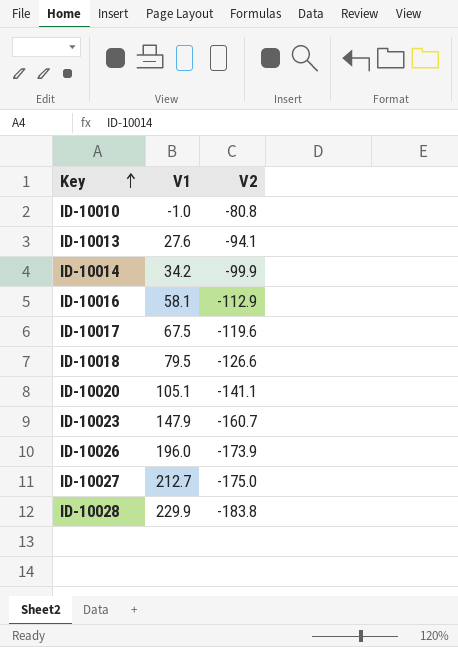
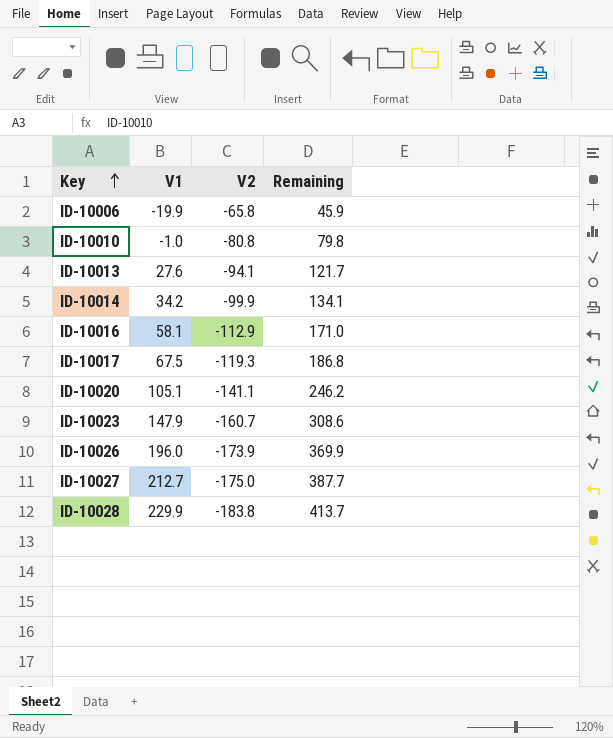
column Remaining | formula: none -> [V1] - [V2]
row ID-10018: 79.5 | -126.6 -> none
row ID-10006: none -> -19.9 | -65.8 | 45.9
ID-10017 | V2: -119.6 -> -119.3

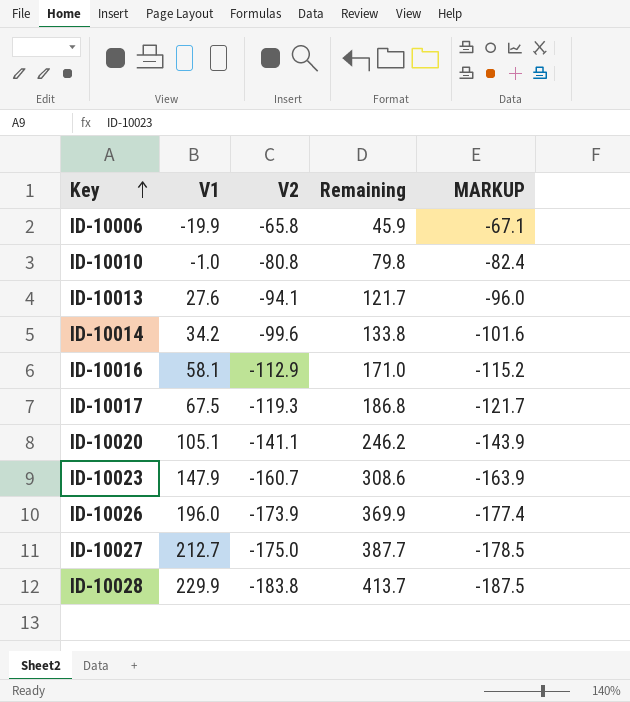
column MARKUP | formula: none -> [V2] * 1.02
ID-10014 | V2: -99.9 -> -99.6
ID-10014 | Remaining: 134.1 -> 133.8

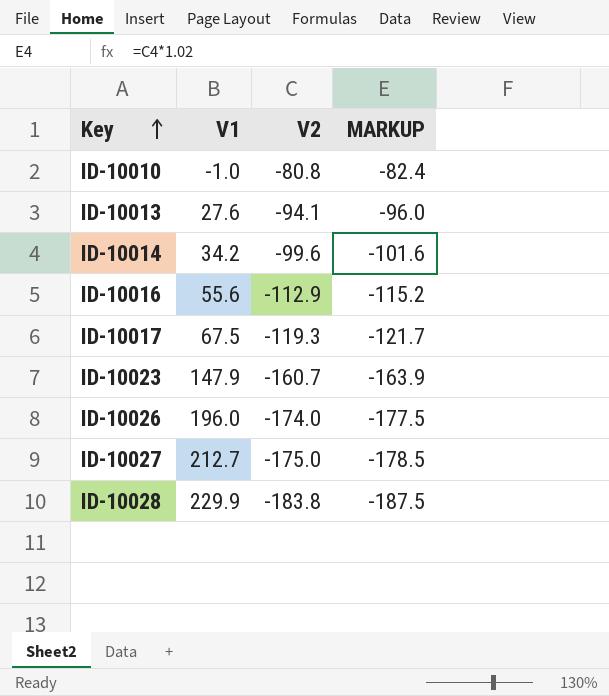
column Remaining | formula: [V1] - [V2] -> none
row ID-10006: -19.9 | -65.8 | 45.9 | -67.1 -> none
row ID-10020: 105.1 | -141.1 | 246.2 | -143.9 -> none
ID-10016 | V1: 58.1 -> 55.6
ID-10026 | V2: -173.9 -> -174.0
ID-10026 | MARKUP: -177.4 -> -177.5

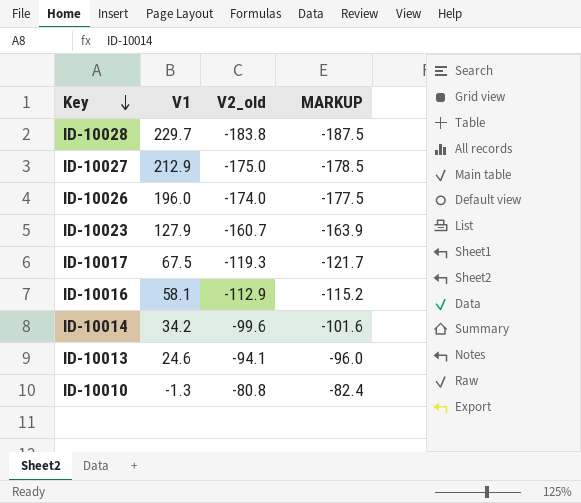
row order: Key ascending -> Key descending
column name: V2 -> V2_old
ID-10028 | V1: 229.9 -> 229.7
ID-10027 | V1: 212.7 -> 212.9
ID-10023 | V1: 147.9 -> 127.9
ID-10016 | V1: 55.6 -> 58.1
ID-10013 | V1: 27.6 -> 24.6
ID-10010 | V1: -1.0 -> -1.3

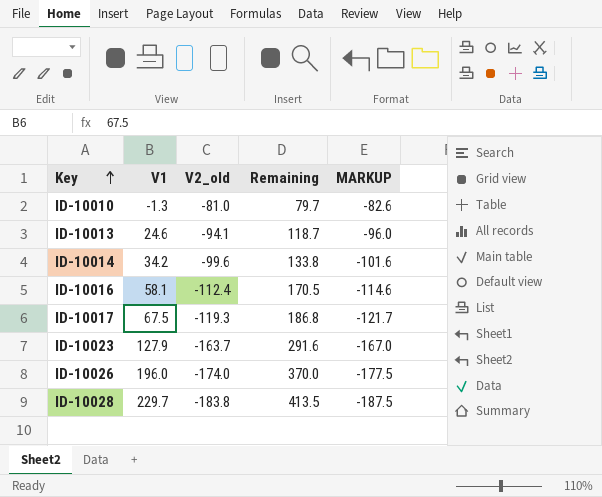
row order: Key descending -> Key ascending
column Remaining | formula: none -> [V1] - [V2_old]
row ID-10027: 212.9 | -175.0 | -178.5 -> none
ID-10010 | V2_old: -80.8 -> -81.0
ID-10010 | MARKUP: -82.4 -> -82.6
ID-10016 | V2_old: -112.9 -> -112.4
ID-10016 | MARKUP: -115.2 -> -114.6
ID-10023 | V2_old: -160.7 -> -163.7
ID-10023 | MARKUP: -163.9 -> -167.0

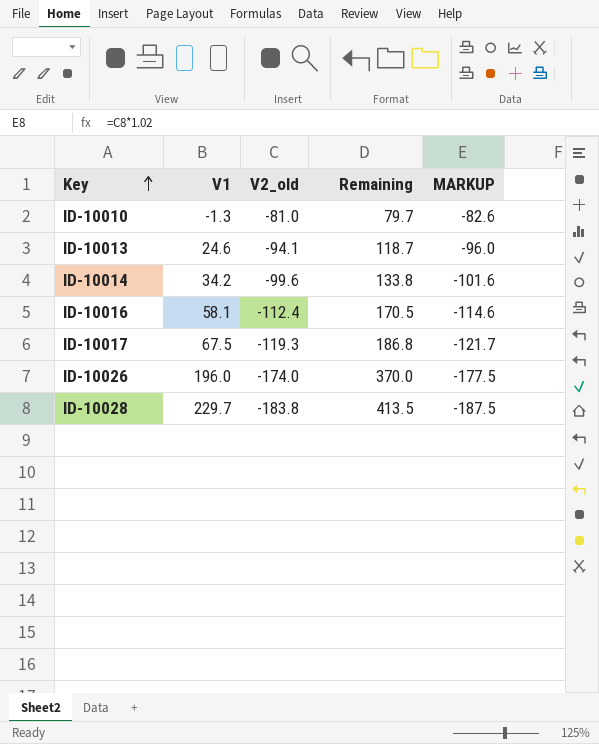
row ID-10023: 127.9 | -163.7 | 291.6 | -167.0 -> none

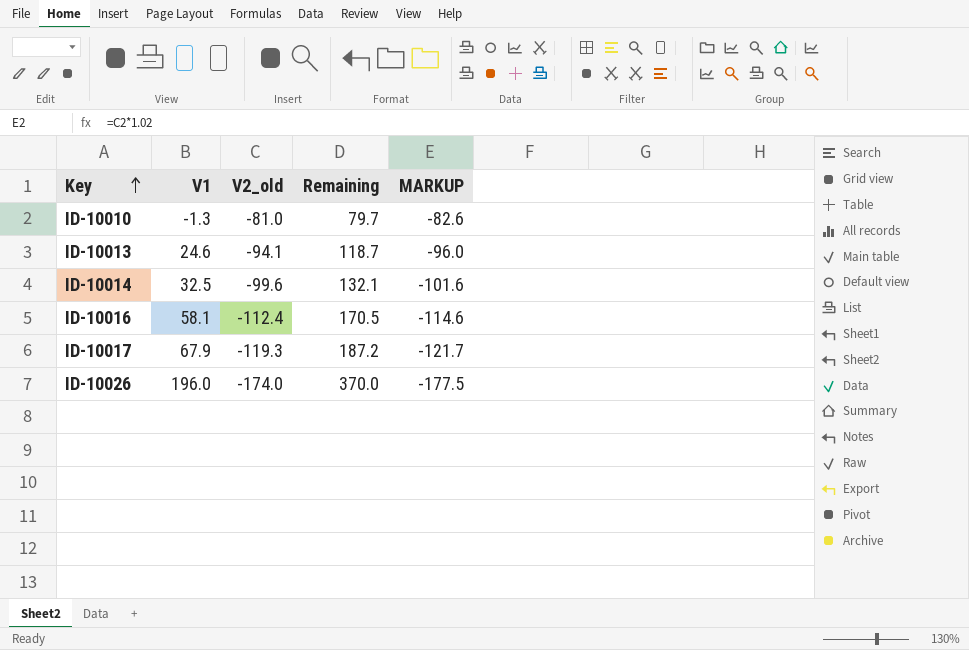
row ID-10028: 229.7 | -183.8 | 413.5 | -187.5 -> none
ID-10014 | V1: 34.2 -> 32.5
ID-10014 | Remaining: 133.8 -> 132.1
ID-10017 | V1: 67.5 -> 67.9
ID-10017 | Remaining: 186.8 -> 187.2

